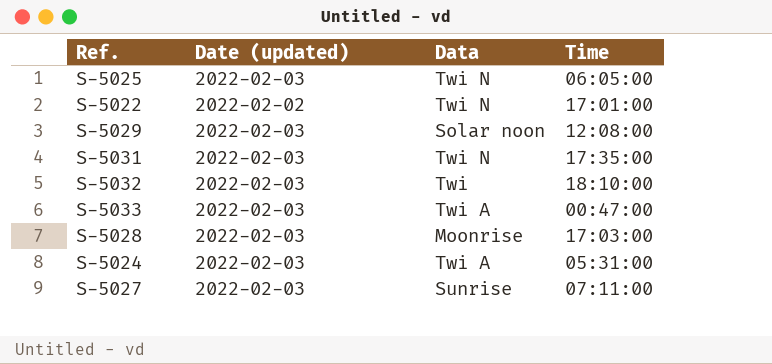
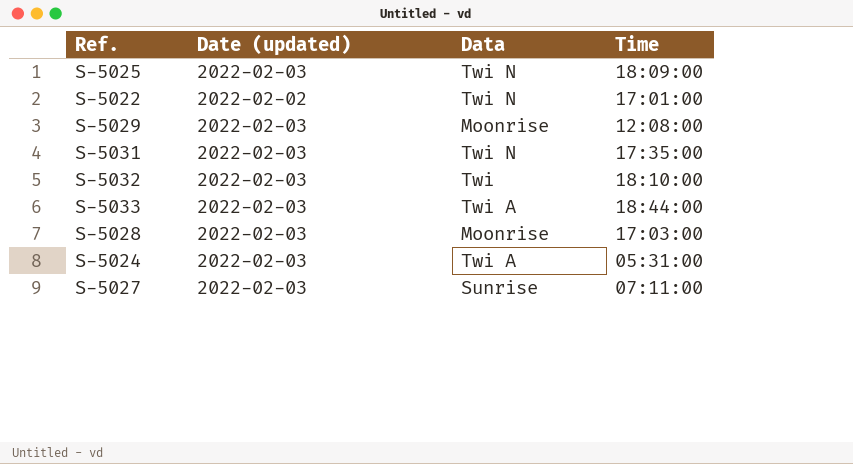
S-5025 | Time: 06:05:00 -> 18:09:00
S-5029 | Data: Solar noon -> Moonrise
S-5033 | Time: 00:47:00 -> 18:44:00

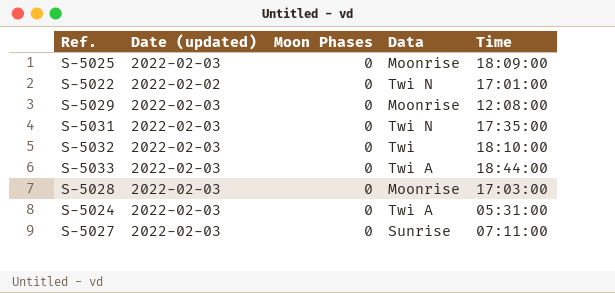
column Moon Phases | position: none -> 3
S-5025 | Data: Twi N -> Moonrise

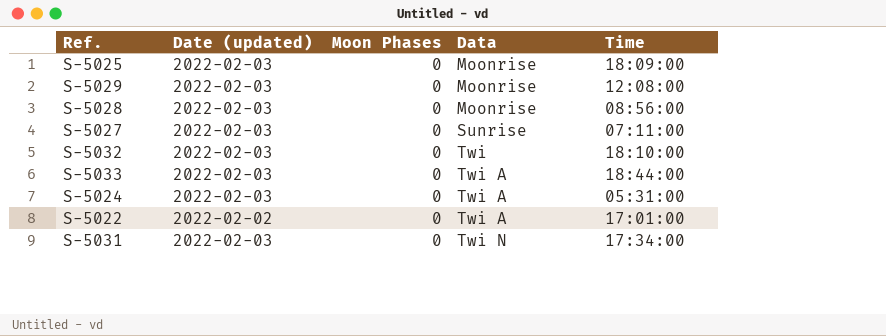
row order: none -> Data ascending
S-5028 | Time: 17:03:00 -> 08:56:00
S-5022 | Data: Twi N -> Twi A
S-5031 | Time: 17:35:00 -> 17:34:00

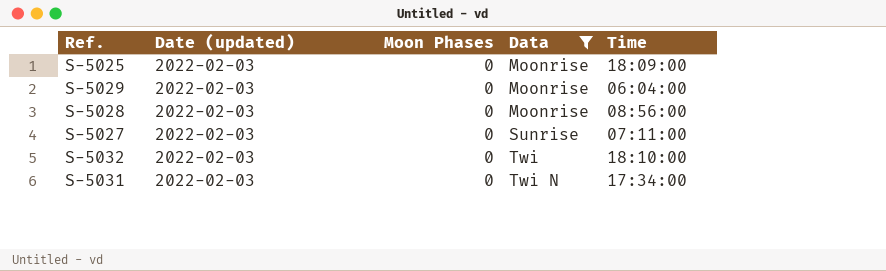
filter: none -> Data != Twi A
S-5029 | Time: 12:08:00 -> 06:04:00

